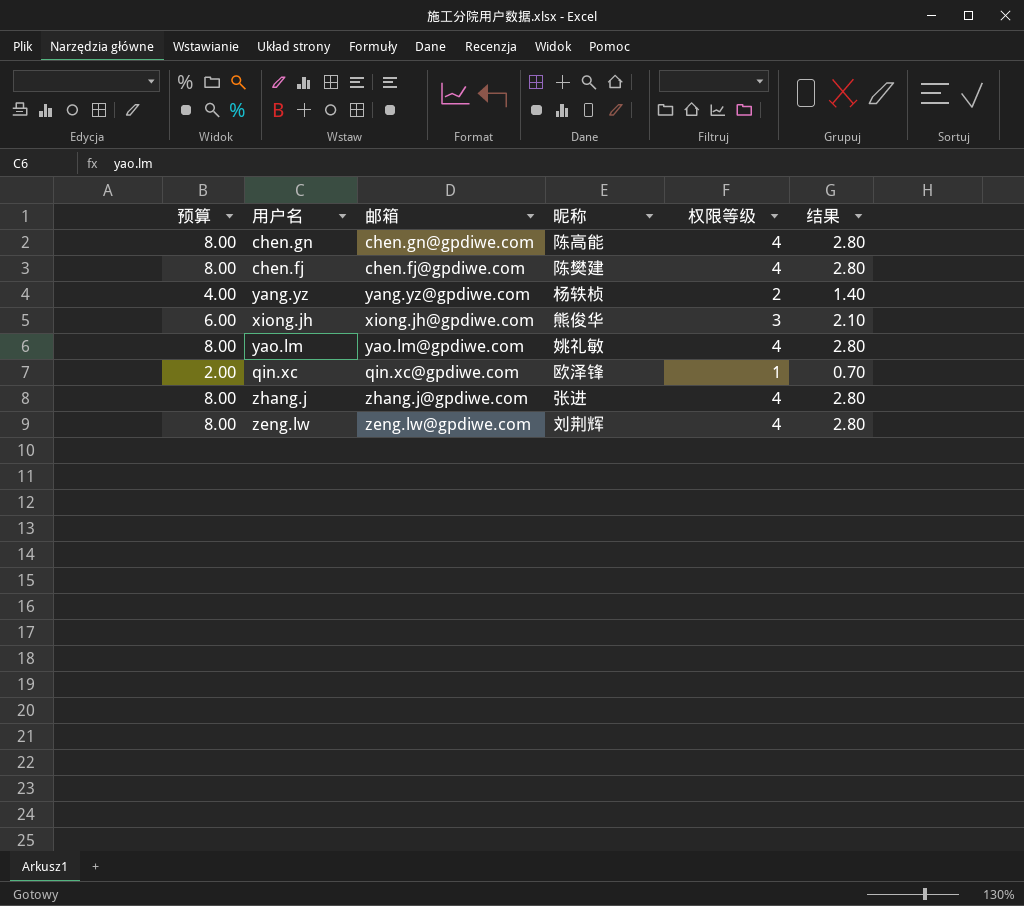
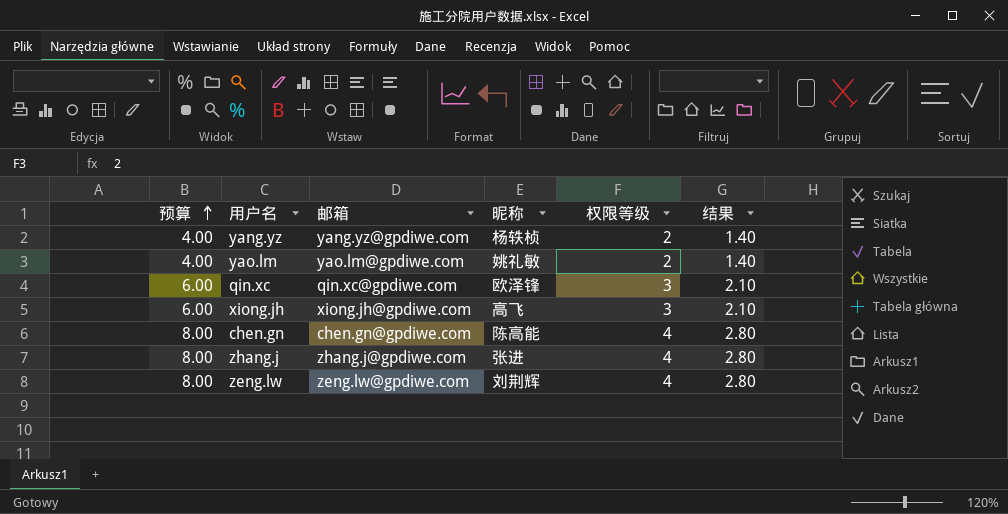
row order: none -> 预算 ascending
row chen.fj: 8.00 | chen.fj@gpdiwe.com | 陈樊建 | 4 | 2.80 -> none
yao.lm | 预算: 8.00 -> 4.00
yao.lm | 权限等级: 4 -> 2
yao.lm | 结果: 2.80 -> 1.40
qin.xc | 预算: 2.00 -> 6.00
qin.xc | 权限等级: 1 -> 3
qin.xc | 结果: 0.70 -> 2.10
xiong.jh | 昵称: 熊俊华 -> 高飞

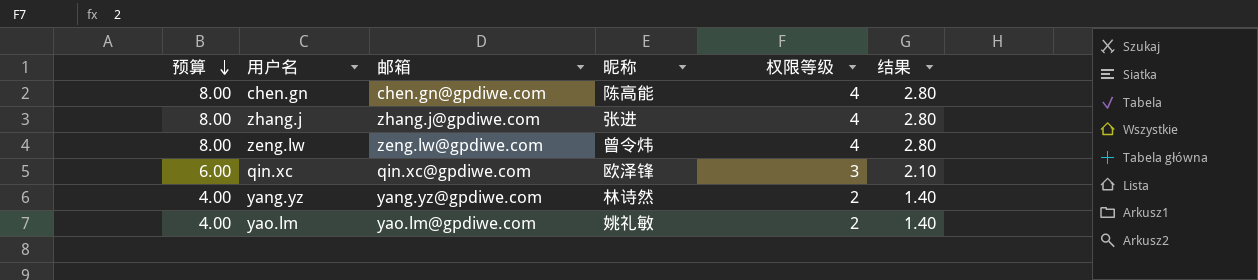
row order: 预算 ascending -> 预算 descending
row xiong.jh: 6.00 | xiong.jh@gpdiwe.com | 高飞 | 3 | 2.10 -> none
zeng.lw | 昵称: 刘荆辉 -> 曾令炜
yang.yz | 昵称: 杨轶桢 -> 林诗然

